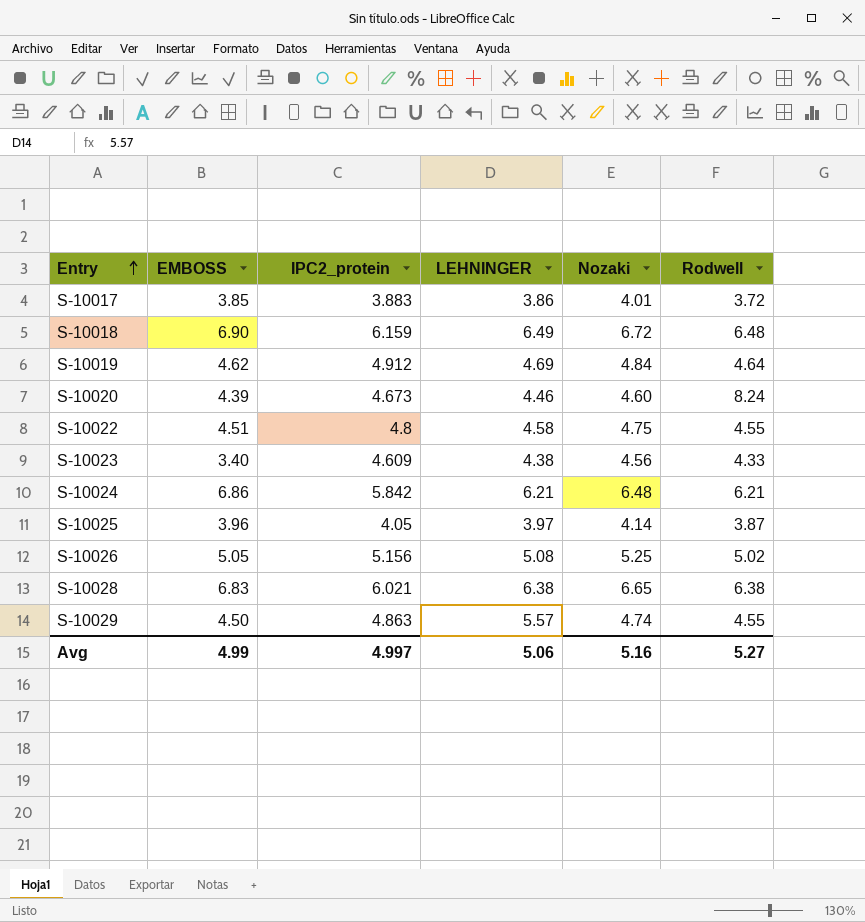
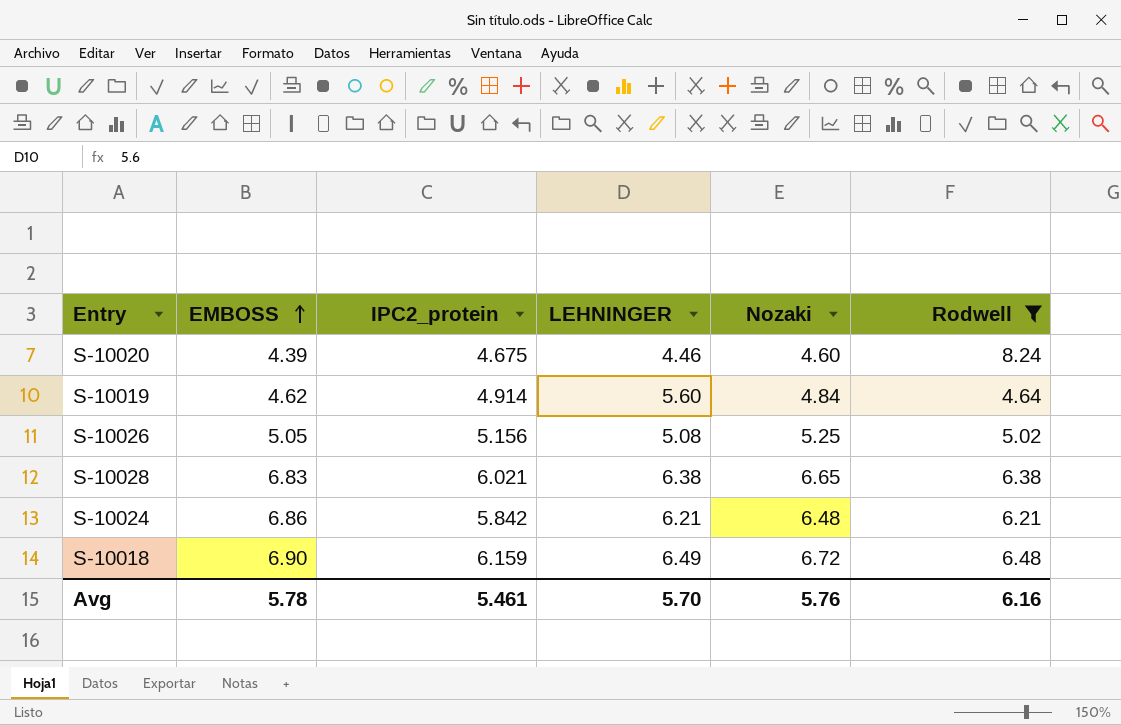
filter: none -> Rodwell >= 4.64
row order: Entry ascending -> EMBOSS ascending
S-10020 | IPC2_protein: 4.673 -> 4.675
S-10019 | IPC2_protein: 4.912 -> 4.914
S-10019 | LEHNINGER: 4.69 -> 5.60
Avg | EMBOSS: 4.99 -> 5.78
Avg | IPC2_protein: 4.997 -> 5.461
Avg | LEHNINGER: 5.06 -> 5.70
Avg | Nozaki: 5.16 -> 5.76
Avg | Rodwell: 5.27 -> 6.16

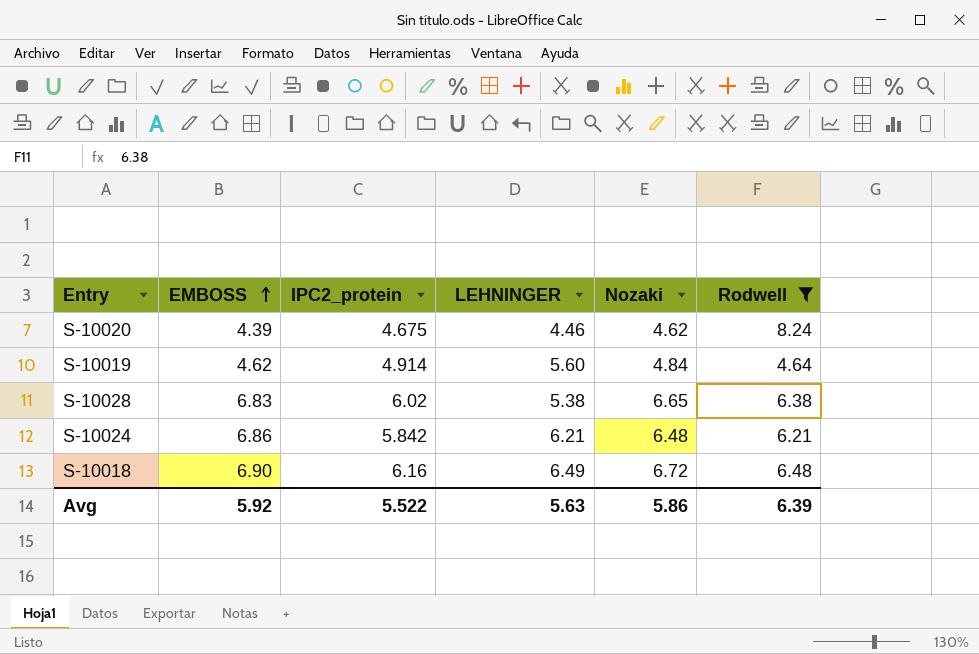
row S-10026: 5.05 | 5.156 | 5.08 | 5.25 | 5.02 -> none
S-10020 | Nozaki: 4.60 -> 4.62
S-10028 | IPC2_protein: 6.021 -> 6.02
S-10028 | LEHNINGER: 6.38 -> 5.38
S-10018 | IPC2_protein: 6.159 -> 6.16
Avg | EMBOSS: 5.78 -> 5.92
Avg | IPC2_protein: 5.461 -> 5.522
Avg | LEHNINGER: 5.70 -> 5.63
Avg | Nozaki: 5.76 -> 5.86
Avg | Rodwell: 6.16 -> 6.39

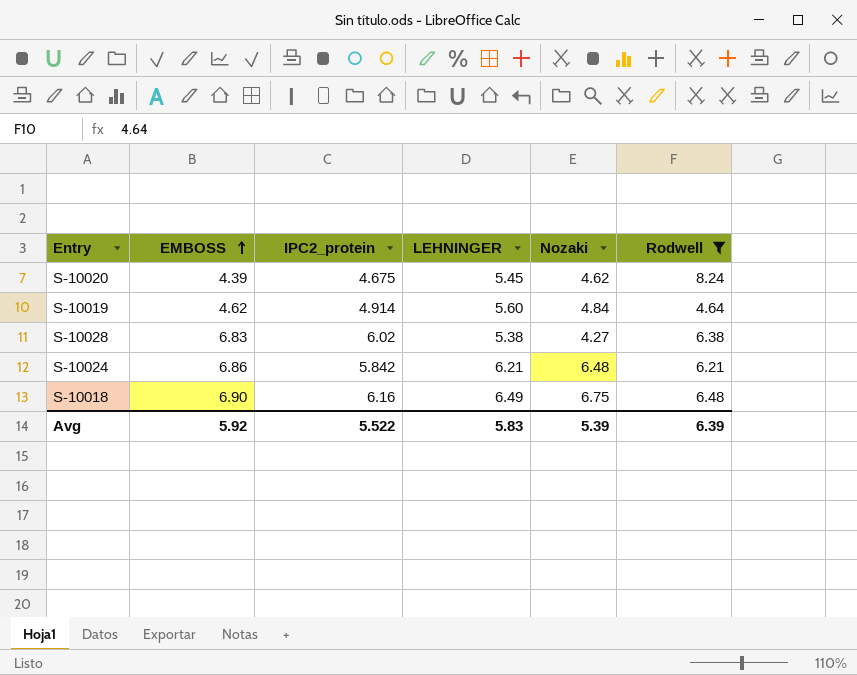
S-10020 | LEHNINGER: 4.46 -> 5.45
S-10028 | Nozaki: 6.65 -> 4.27
S-10018 | Nozaki: 6.72 -> 6.75
Avg | LEHNINGER: 5.63 -> 5.83
Avg | Nozaki: 5.86 -> 5.39

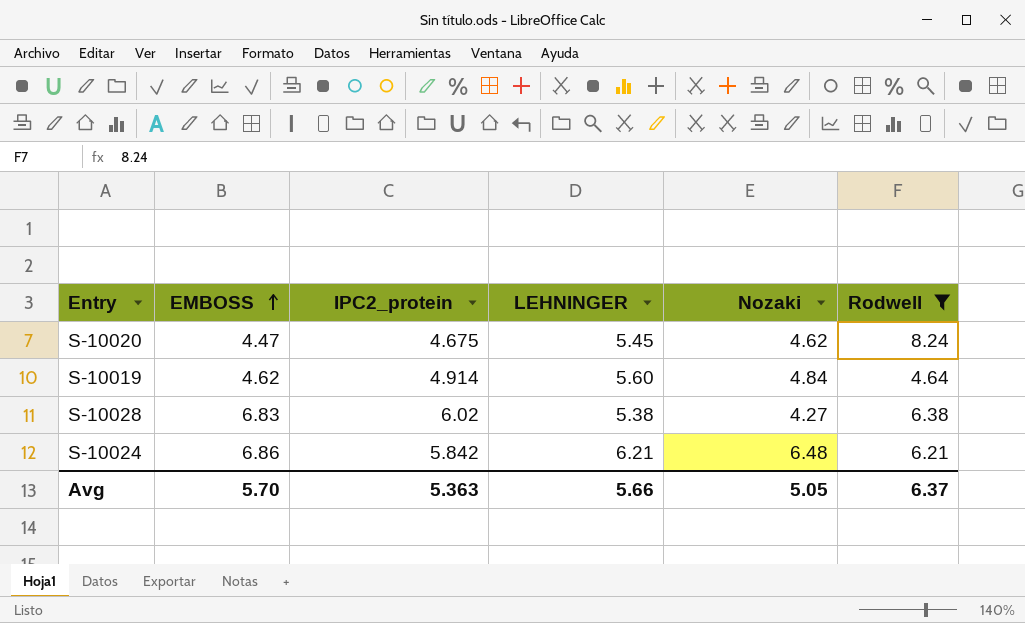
row S-10018: 6.90 | 6.16 | 6.49 | 6.75 | 6.48 -> none
S-10020 | EMBOSS: 4.39 -> 4.47
Avg | EMBOSS: 5.92 -> 5.70
Avg | IPC2_protein: 5.522 -> 5.363
Avg | LEHNINGER: 5.83 -> 5.66
Avg | Nozaki: 5.39 -> 5.05
Avg | Rodwell: 6.39 -> 6.37

